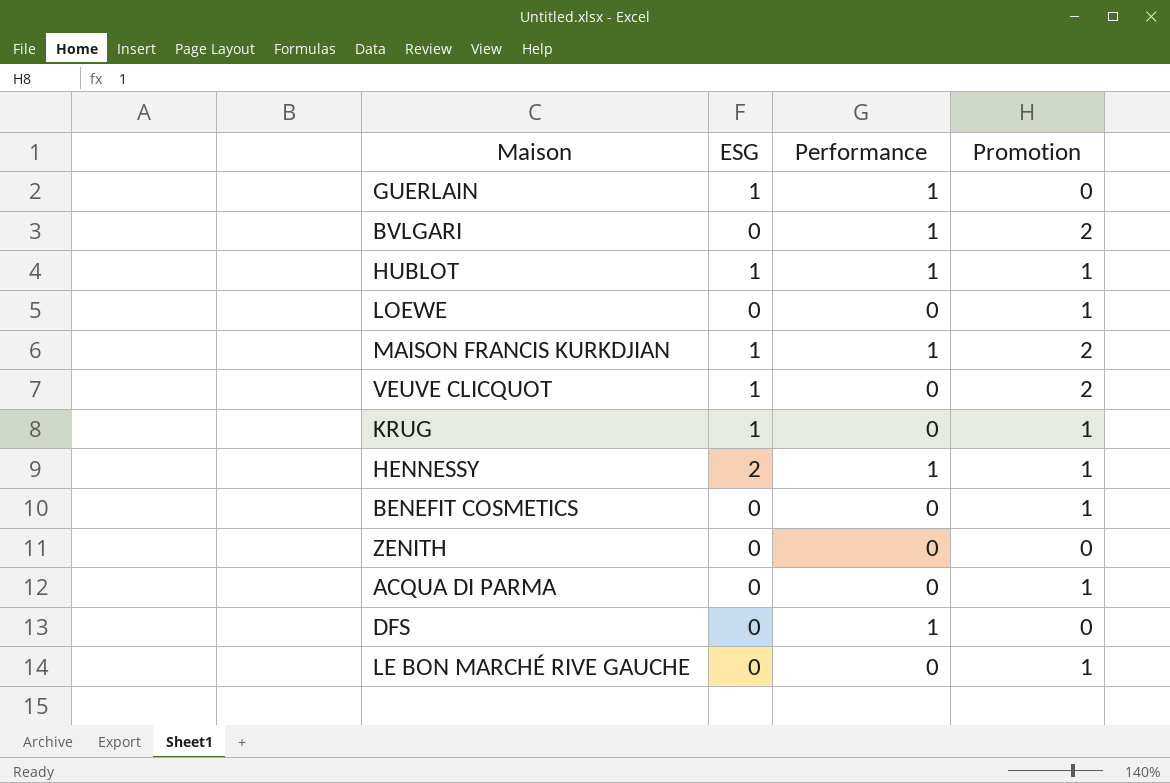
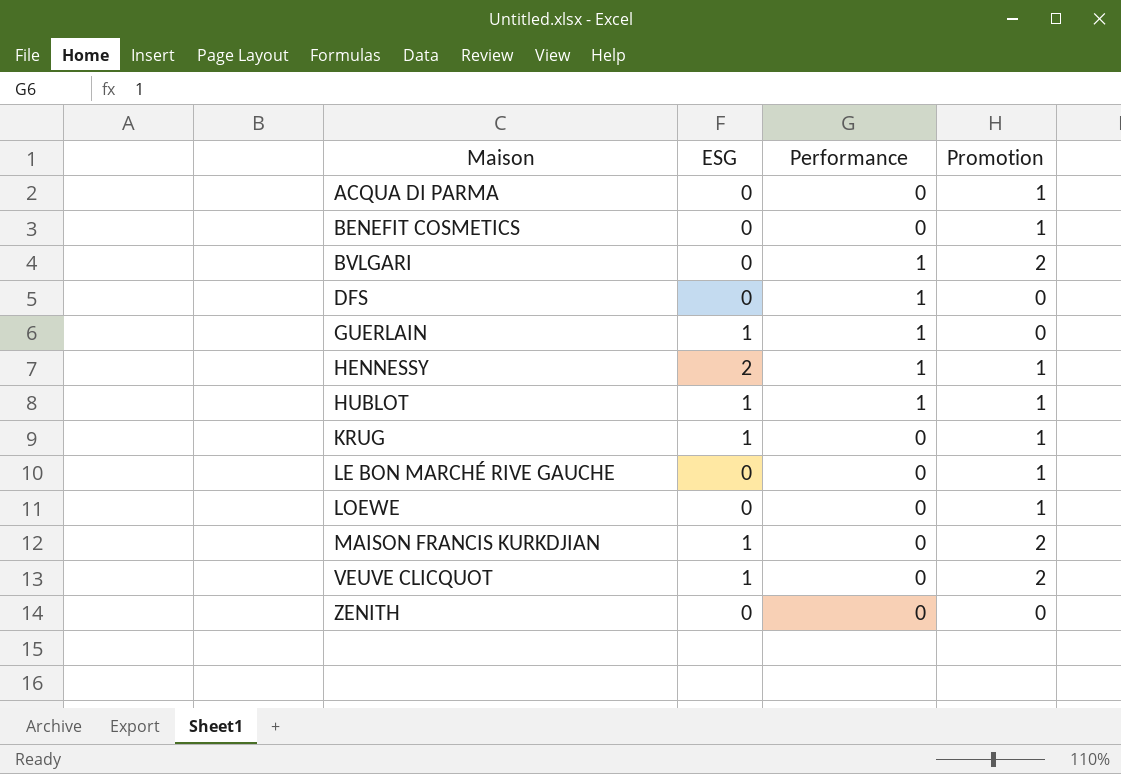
row order: none -> Maison ascending
MAISON FRANCIS KURKDJIAN | Performance: 1 -> 0

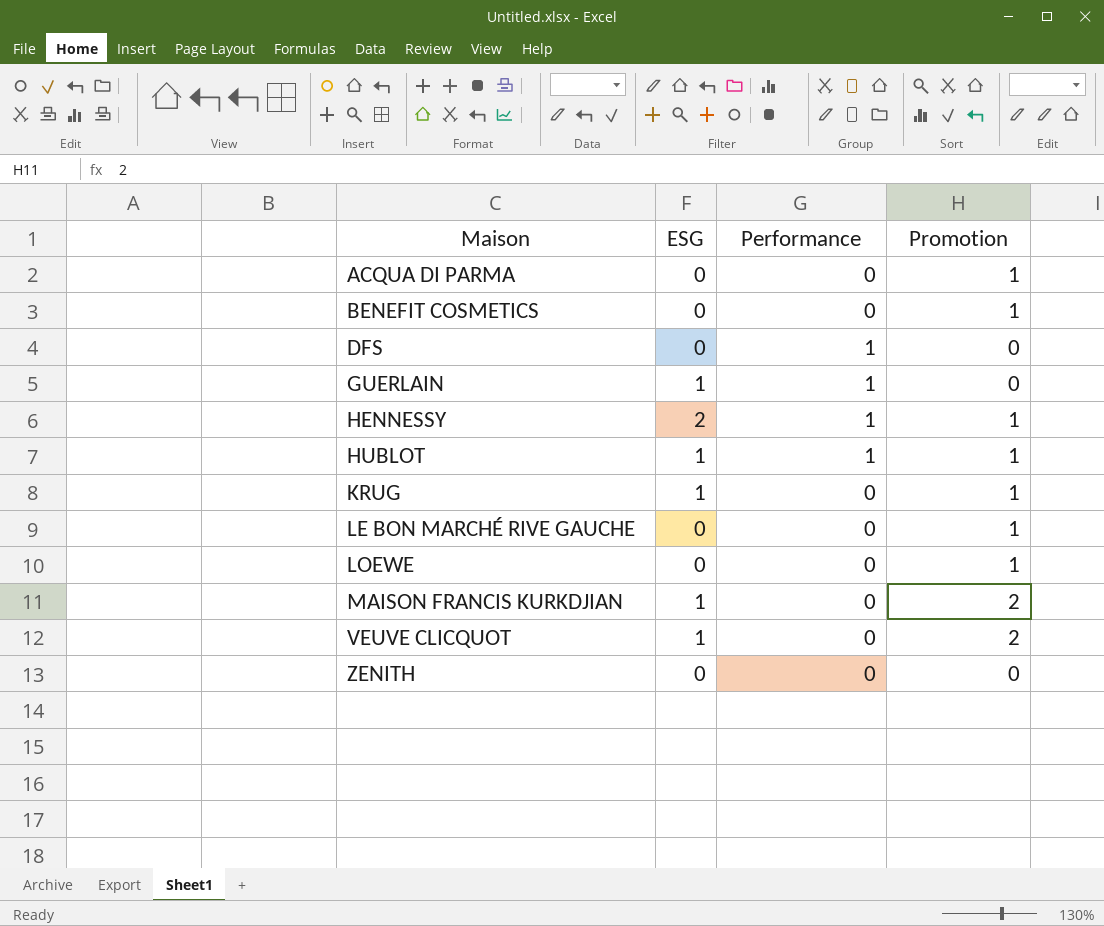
row BVLGARI: 0 | 1 | 2 -> none

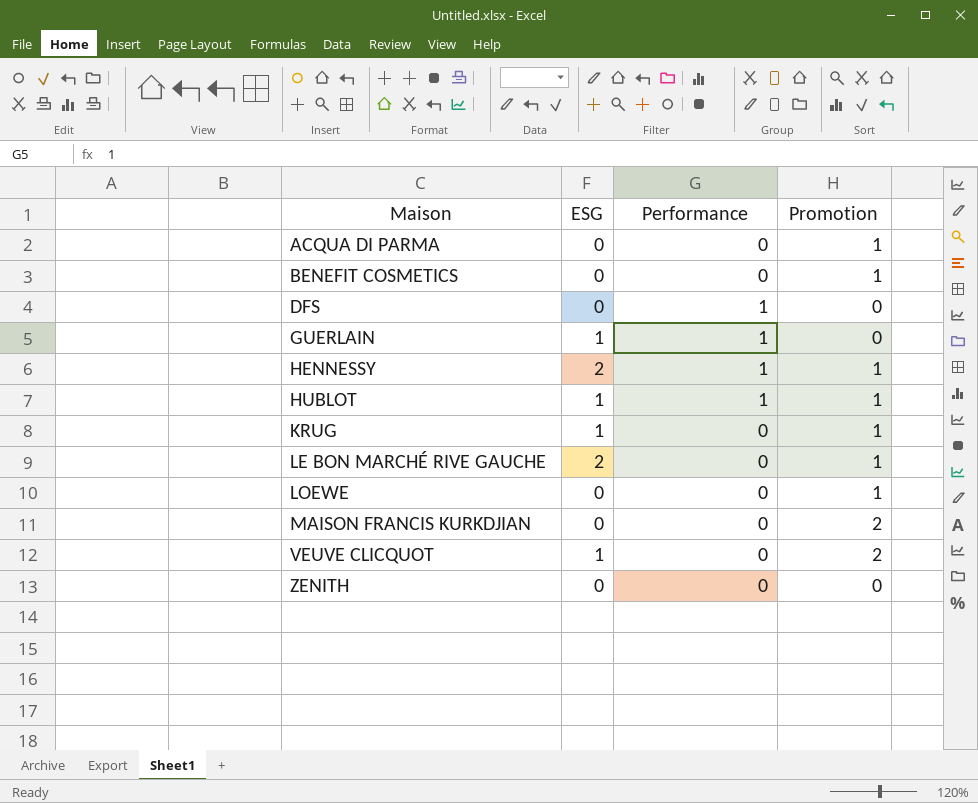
LE BON MARCHÉ RIVE GAUCHE | ESG: 0 -> 2
MAISON FRANCIS KURKDJIAN | ESG: 1 -> 0

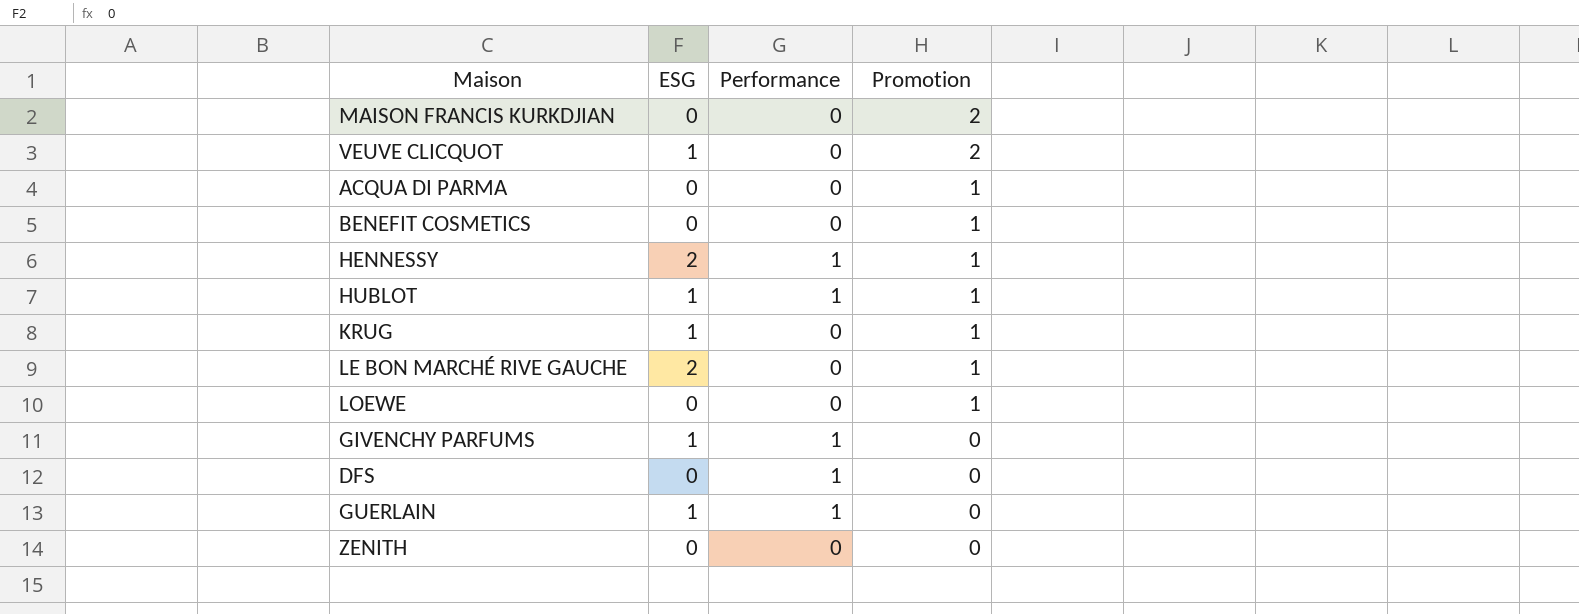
row order: Maison ascending -> Promotion descending
row GIVENCHY PARFUMS: none -> 1 | 1 | 0

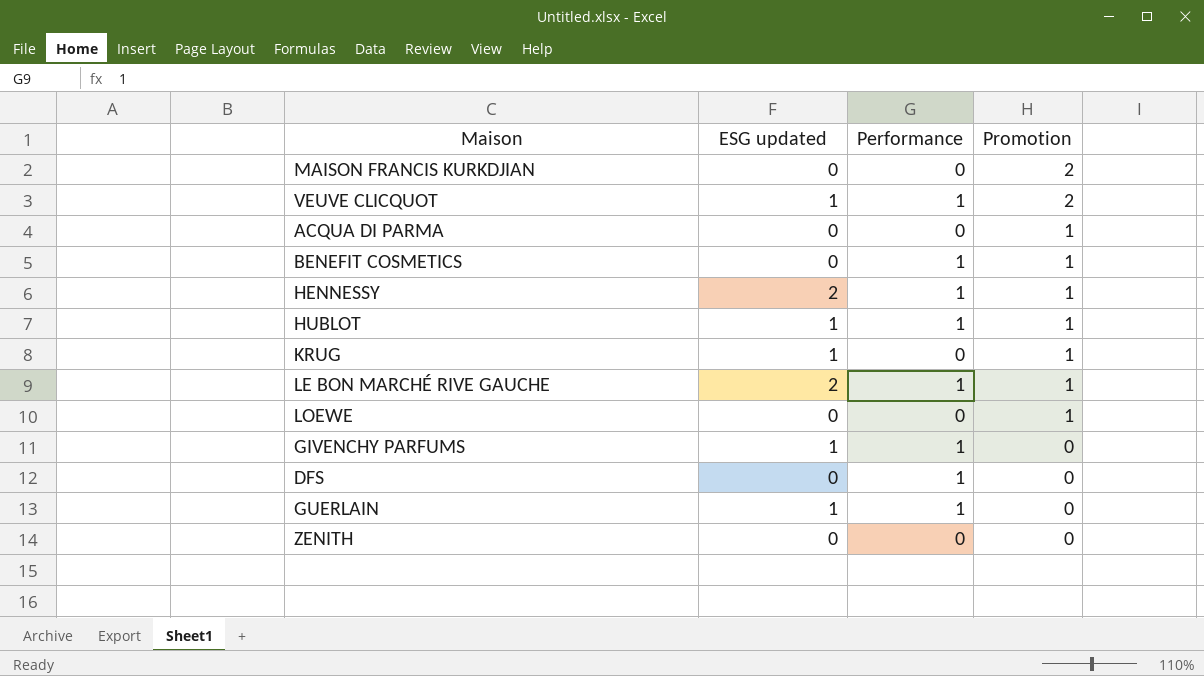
column name: ESG -> ESG updated
VEUVE CLICQUOT | Performance: 0 -> 1
BENEFIT COSMETICS | Performance: 0 -> 1
LE BON MARCHÉ RIVE GAUCHE | Performance: 0 -> 1

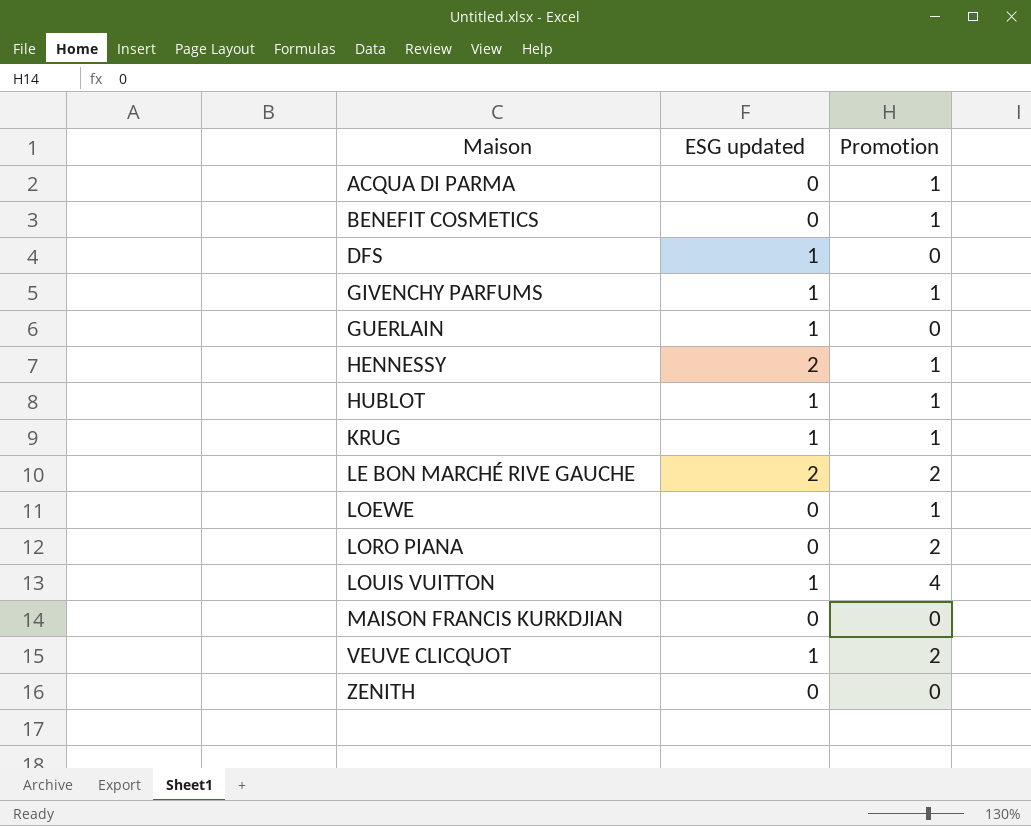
row order: Promotion descending -> Maison ascending
column Performance | position: 3 -> none
DFS | ESG updated: 0 -> 1
GIVENCHY PARFUMS | Promotion: 0 -> 1
LE BON MARCHÉ RIVE GAUCHE | Promotion: 1 -> 2
row LORO PIANA: none -> 0 | 2
row LOUIS VUITTON: none -> 1 | 4
MAISON FRANCIS KURKDJIAN | Promotion: 2 -> 0

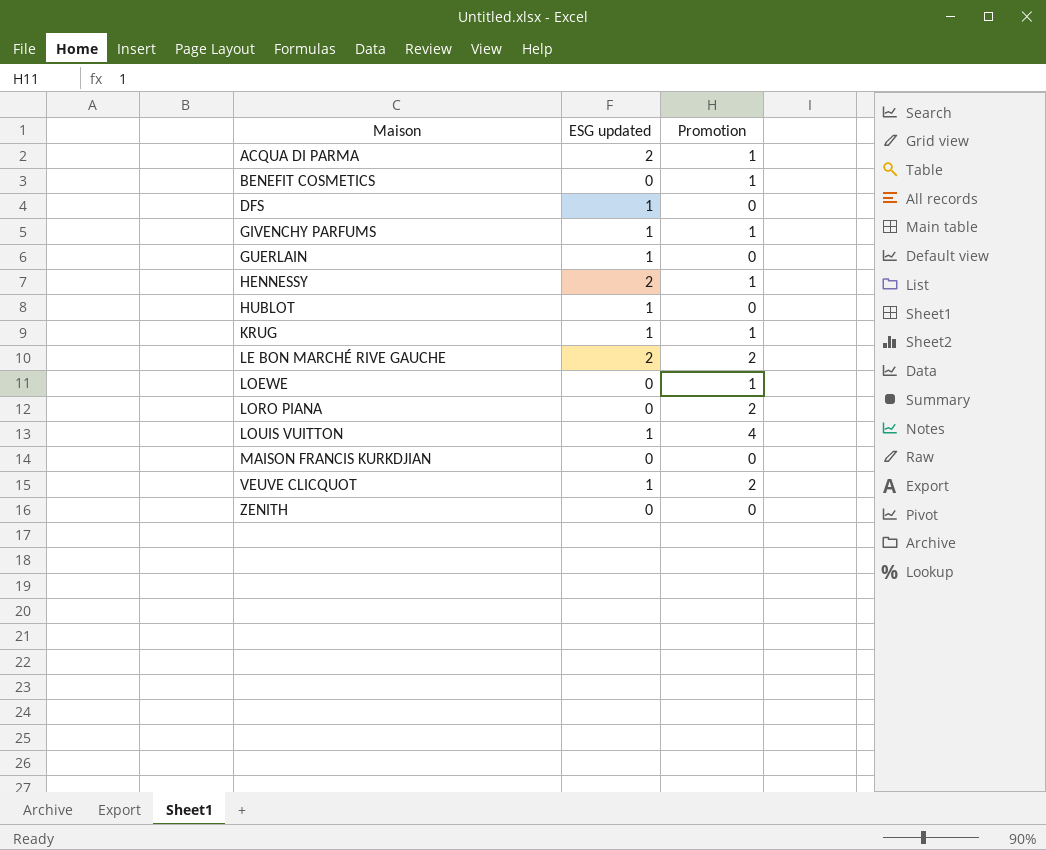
ACQUA DI PARMA | ESG updated: 0 -> 2
HUBLOT | Promotion: 1 -> 0

